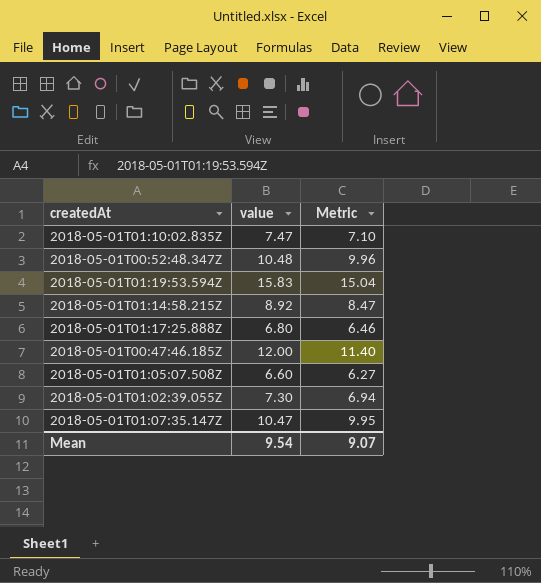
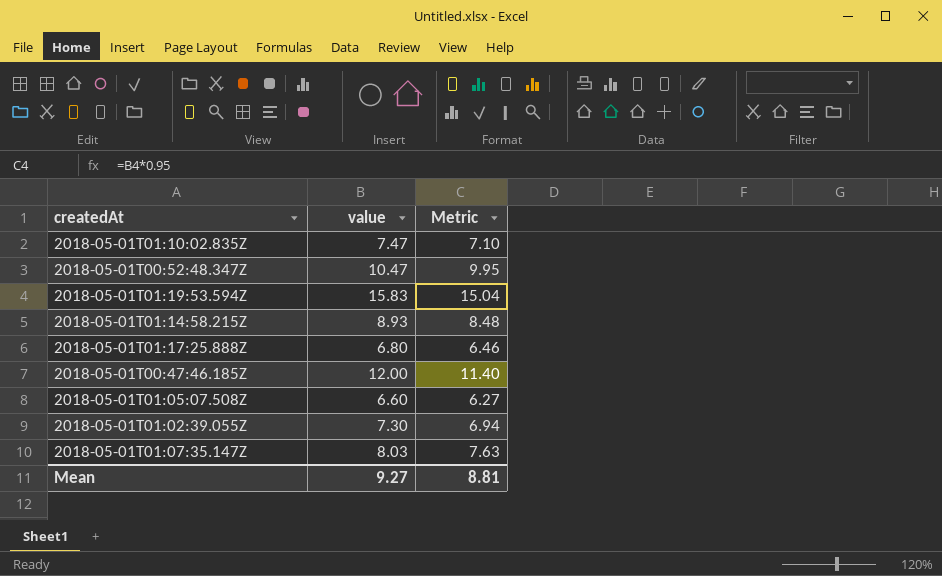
2018-05-01T00:52:48.347Z | value: 10.48 -> 10.47
2018-05-01T00:52:48.347Z | Metric: 9.96 -> 9.95
2018-05-01T01:14:58.215Z | value: 8.92 -> 8.93
2018-05-01T01:14:58.215Z | Metric: 8.47 -> 8.48
2018-05-01T01:07:35.147Z | value: 10.47 -> 8.03
2018-05-01T01:07:35.147Z | Metric: 9.95 -> 7.63
Mean | value: 9.54 -> 9.27
Mean | Metric: 9.07 -> 8.81

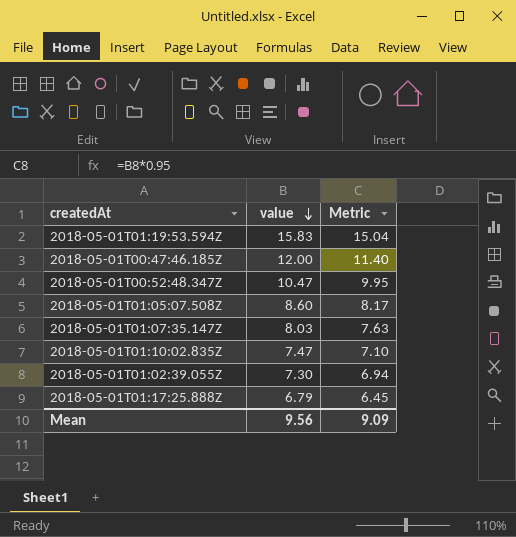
row order: none -> value descending
row 2018-05-01T01:14:58.215Z: 8.93 | 8.48 -> none
2018-05-01T01:05:07.508Z | value: 6.60 -> 8.60
2018-05-01T01:05:07.508Z | Metric: 6.27 -> 8.17
2018-05-01T01:17:25.888Z | value: 6.80 -> 6.79
2018-05-01T01:17:25.888Z | Metric: 6.46 -> 6.45
Mean | value: 9.27 -> 9.56
Mean | Metric: 8.81 -> 9.09

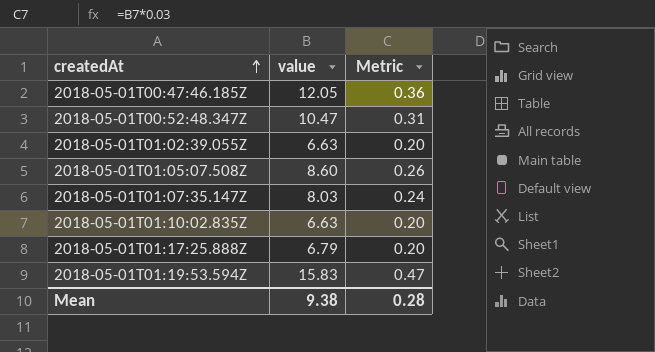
row order: value descending -> createdAt ascending
column Metric | formula: [value] * 0.95 -> [value] * 0.03
2018-05-01T00:47:46.185Z | value: 12.00 -> 12.05
2018-05-01T01:02:39.055Z | value: 7.30 -> 6.63
2018-05-01T01:10:02.835Z | value: 7.47 -> 6.63
Mean | value: 9.56 -> 9.38
Mean | Metric: 9.09 -> 0.28

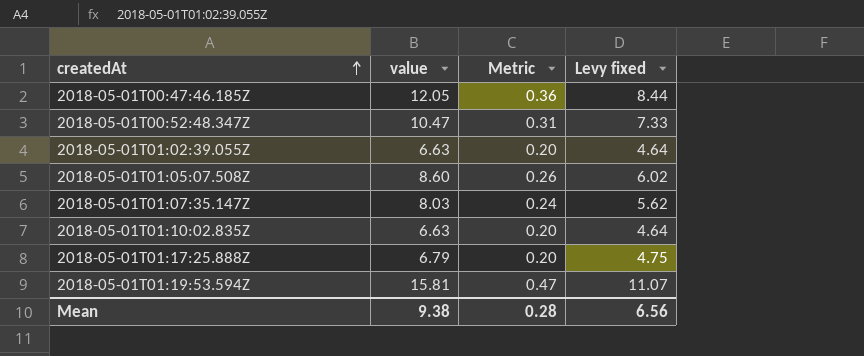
column Levy fixed | formula: none -> [value] * 0.7
2018-05-01T01:19:53.594Z | value: 15.83 -> 15.81

